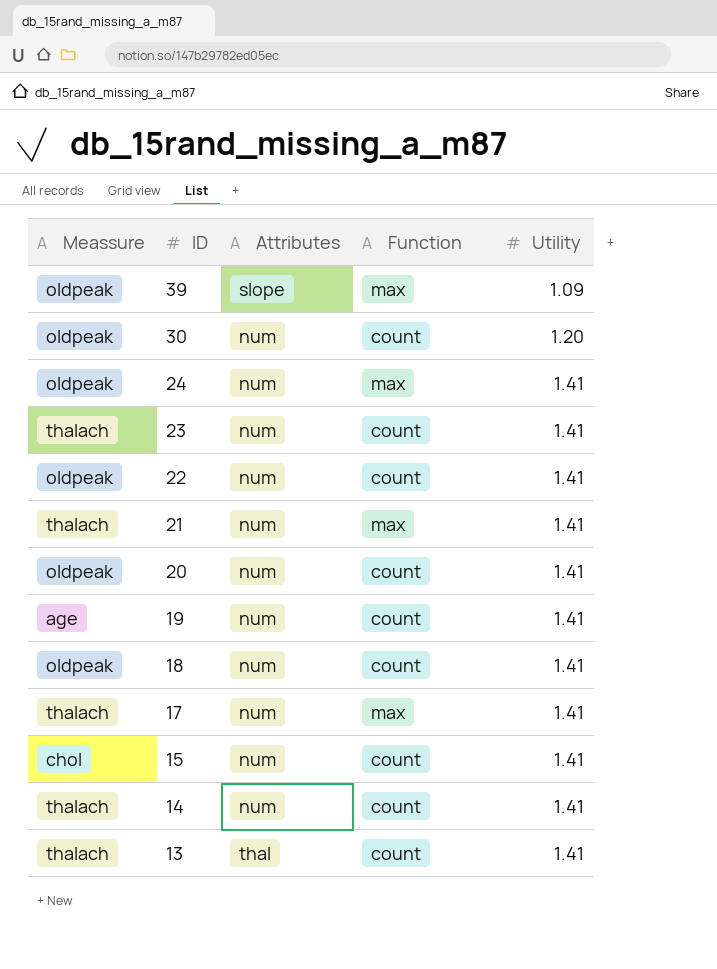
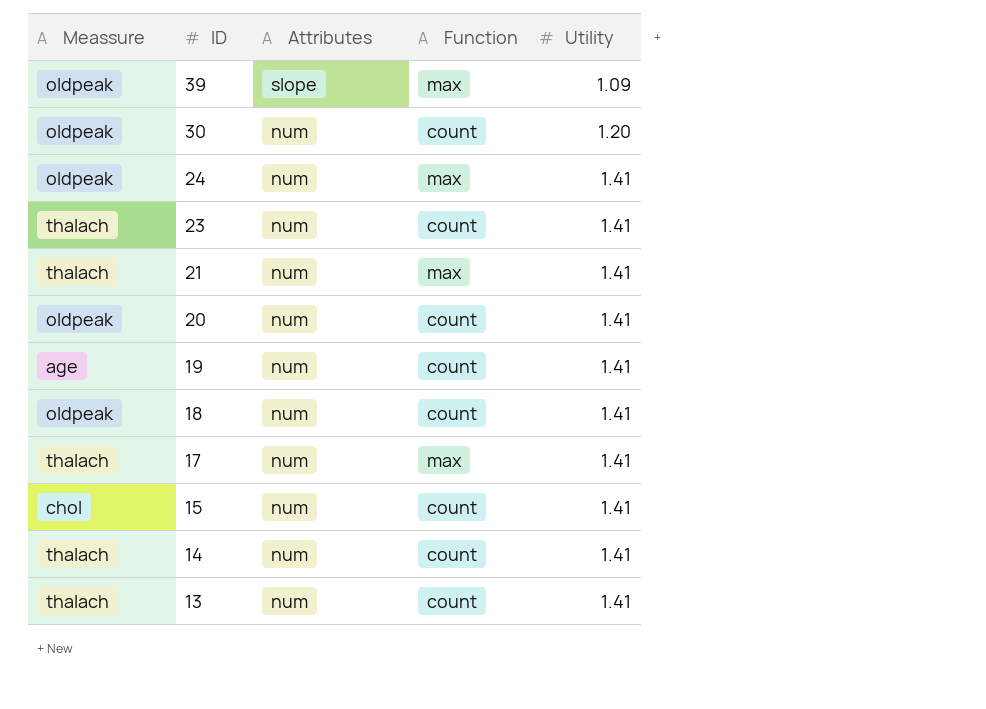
row 22: oldpeak | num | count | 1.41 -> none
13 | Attributes: thal -> num

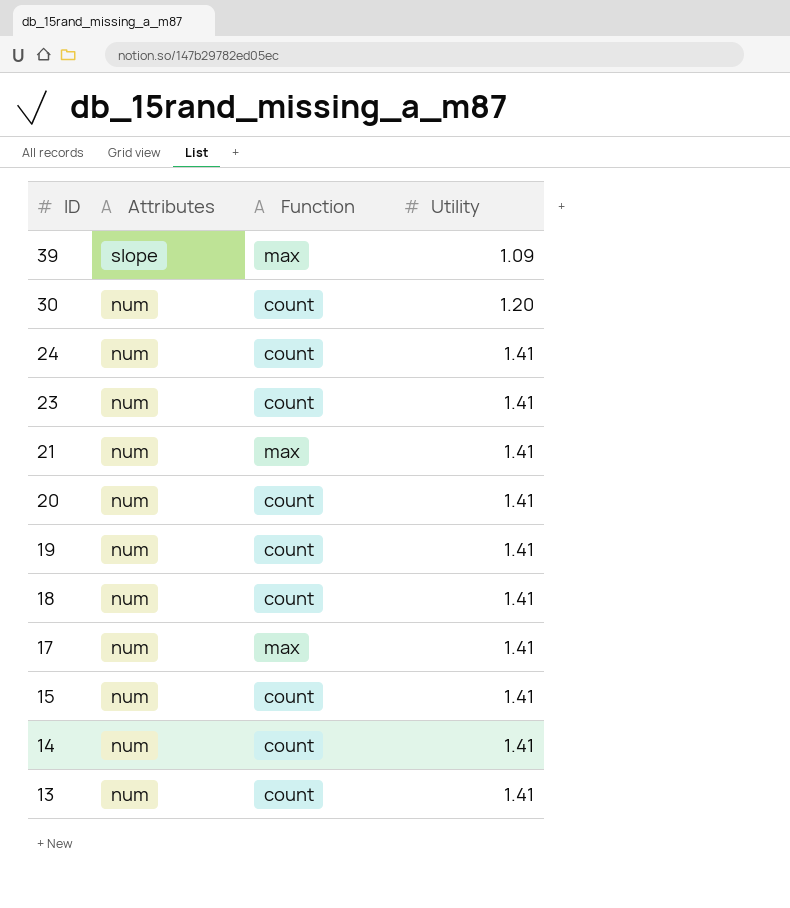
column Meassure | position: 1 -> none
24 | Function: max -> count

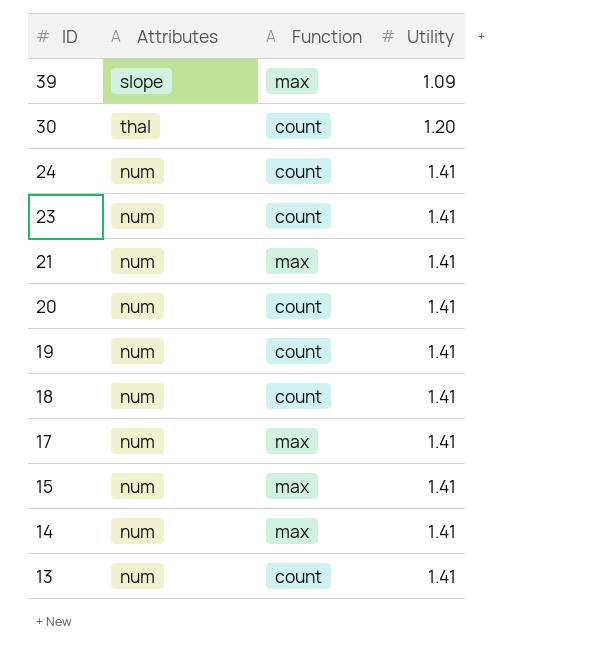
30 | Attributes: num -> thal
15 | Function: count -> max
14 | Function: count -> max

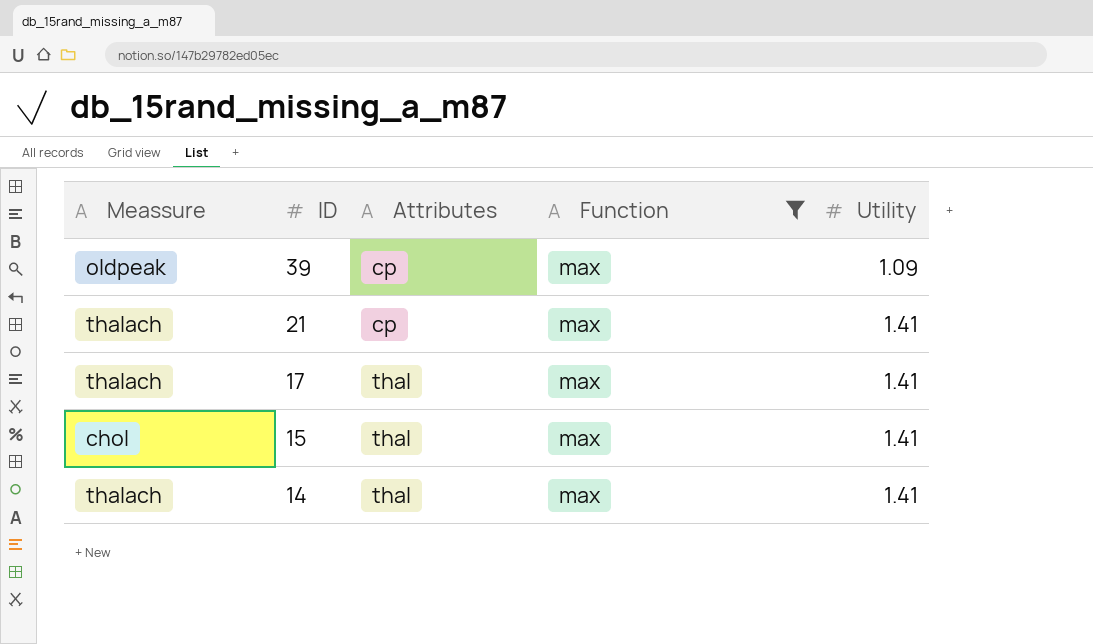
filter: none -> Function = max
column Meassure | position: none -> 1
39 | Attributes: slope -> cp
21 | Attributes: num -> cp
17 | Attributes: num -> thal
15 | Attributes: num -> thal
14 | Attributes: num -> thal

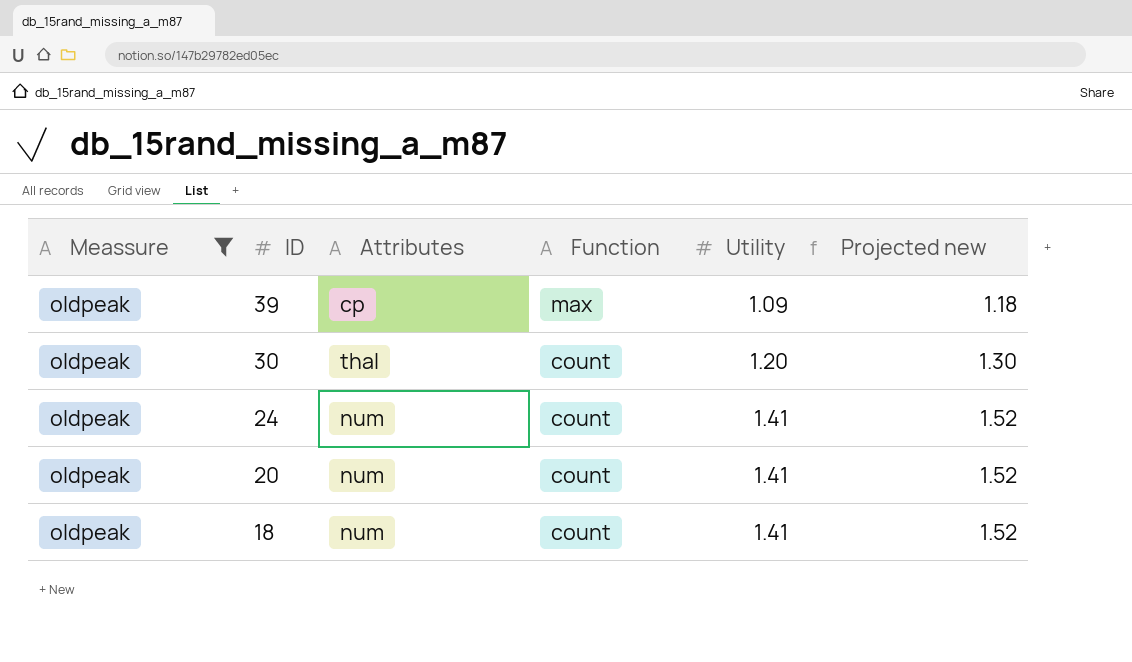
filter: Function = max -> Meassure = oldpeak
column Projected new | formula: none -> [Utility] * 1.08

